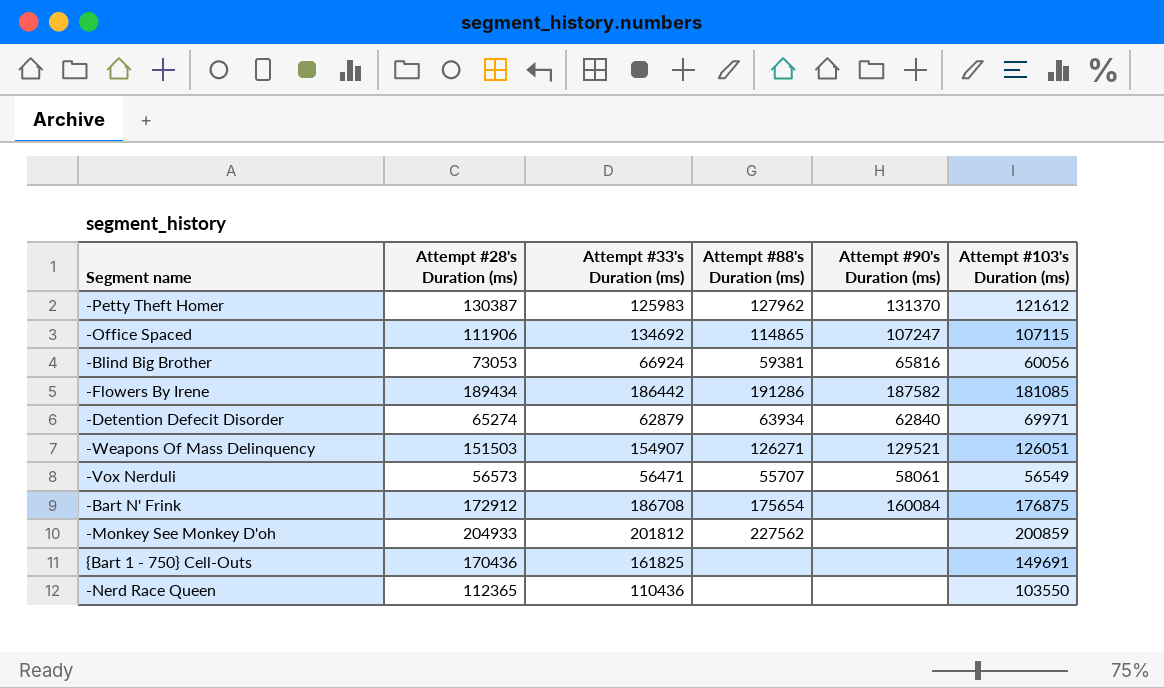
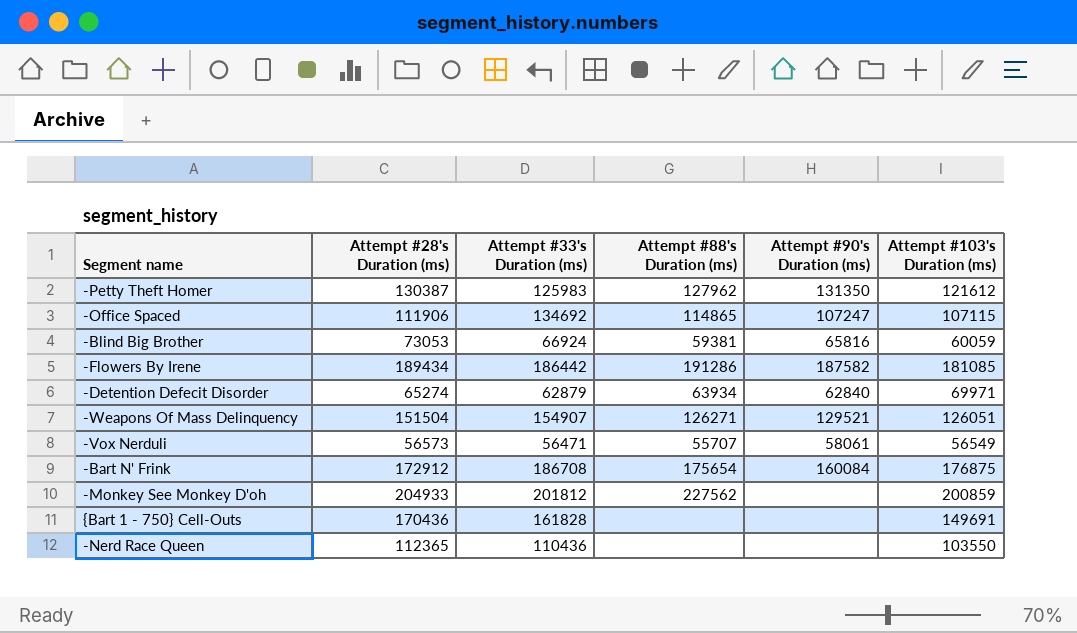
-Petty Theft Homer | Attempt #90's Duration (ms): 131370 -> 131350
-Blind Big Brother | Attempt #103's Duration (ms): 60056 -> 60059
-Weapons Of Mass Delinquency | Attempt #28's Duration (ms): 151503 -> 151504
{Bart 1 - 750} Cell-Outs | Attempt #33's Duration (ms): 161825 -> 161828

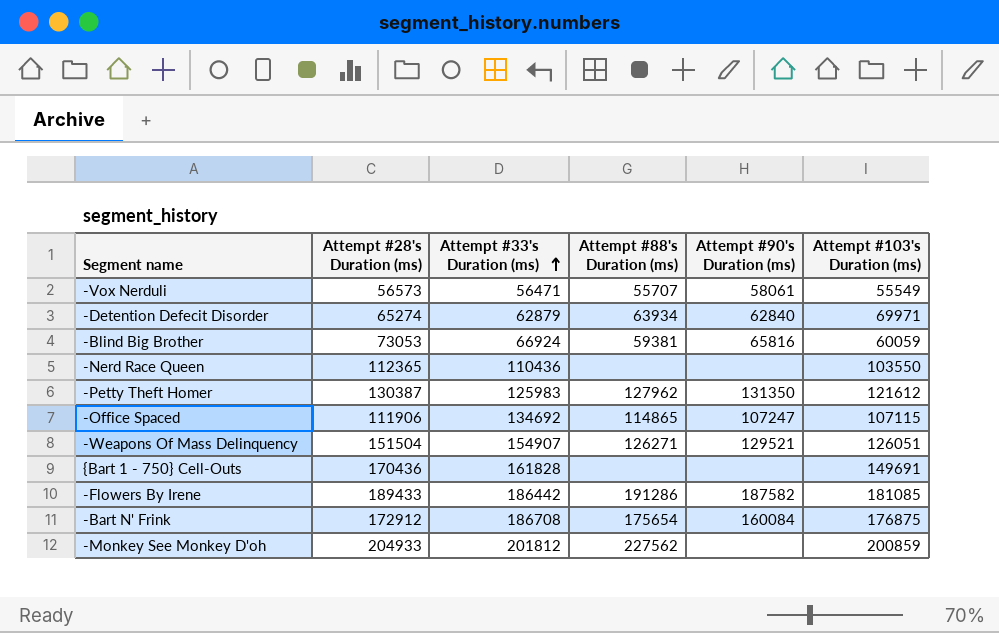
row order: none -> Attempt #33's Duration (ms) ascending
-Vox Nerduli | Attempt #103's Duration (ms): 56549 -> 55549
-Flowers By Irene | Attempt #28's Duration (ms): 189434 -> 189433

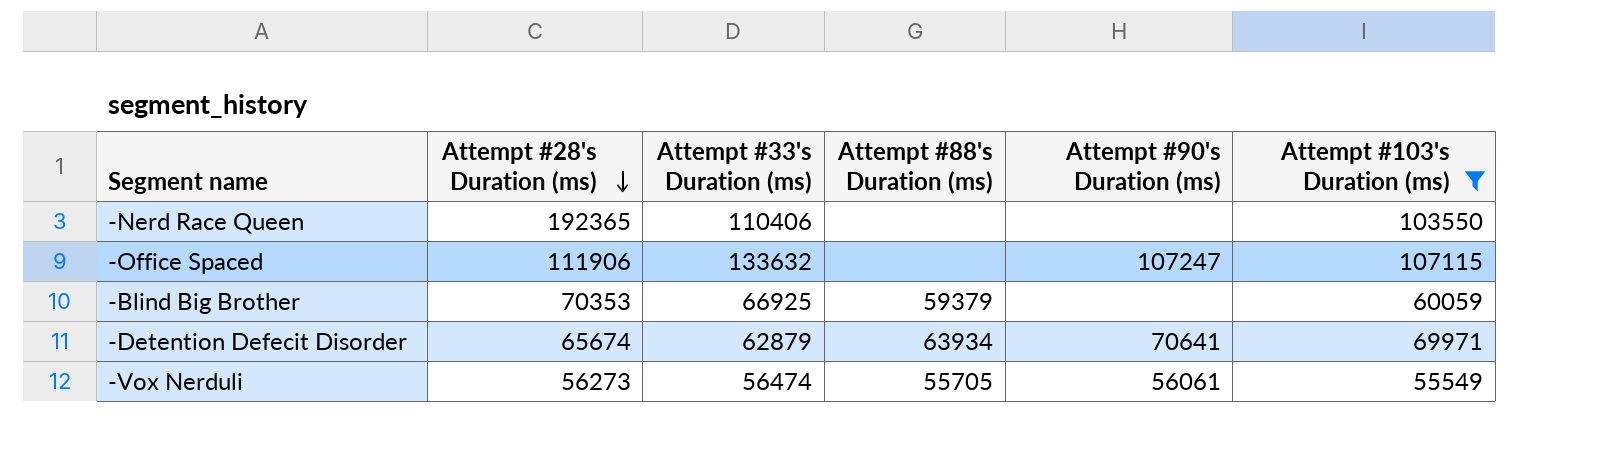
filter: none -> Attempt #103's Duration (ms) <= 107115
row order: Attempt #33's Duration (ms) ascending -> Attempt #28's Duration (ms) descending
-Nerd Race Queen | Attempt #28's Duration (ms): 112365 -> 192365
-Nerd Race Queen | Attempt #33's Duration (ms): 110436 -> 110406
-Office Spaced | Attempt #33's Duration (ms): 134692 -> 133632
-Office Spaced | Attempt #88's Duration (ms): 114865 -> none
-Blind Big Brother | Attempt #28's Duration (ms): 73053 -> 70353
-Blind Big Brother | Attempt #33's Duration (ms): 66924 -> 66925
-Blind Big Brother | Attempt #88's Duration (ms): 59381 -> 59379
-Blind Big Brother | Attempt #90's Duration (ms): 65816 -> none
-Detention Defecit Disorder | Attempt #28's Duration (ms): 65274 -> 65674
-Detention Defecit Disorder | Attempt #90's Duration (ms): 62840 -> 70641
-Vox Nerduli | Attempt #28's Duration (ms): 56573 -> 56273
-Vox Nerduli | Attempt #33's Duration (ms): 56471 -> 56474
-Vox Nerduli | Attempt #88's Duration (ms): 55707 -> 55705
-Vox Nerduli | Attempt #90's Duration (ms): 58061 -> 56061

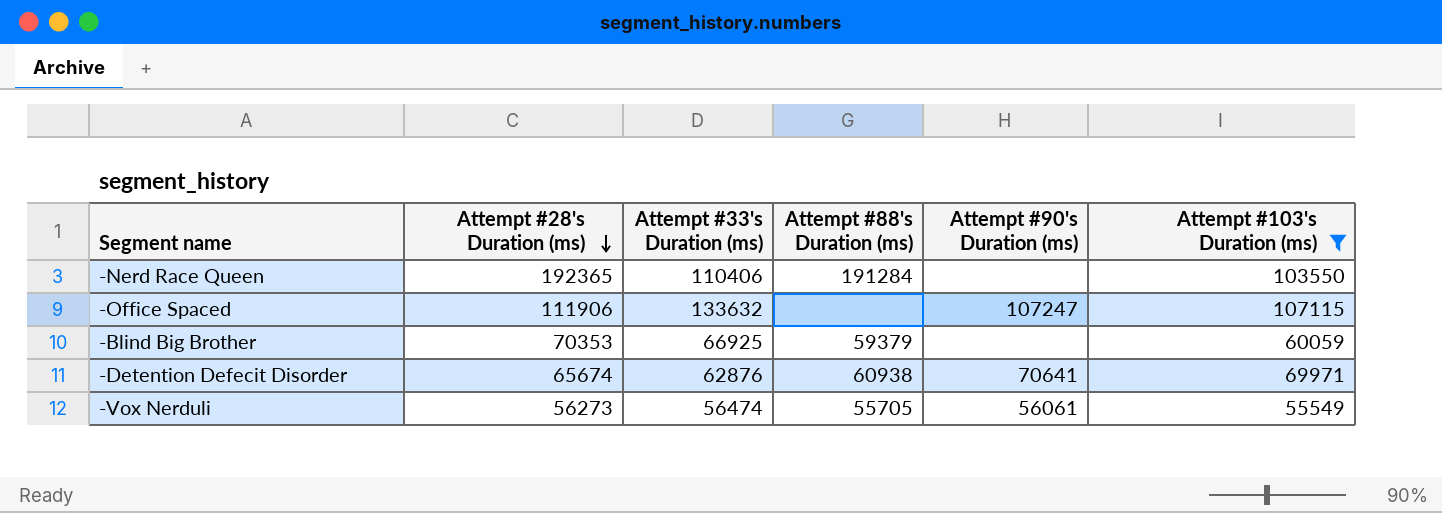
-Nerd Race Queen | Attempt #88's Duration (ms): none -> 191284
-Detention Defecit Disorder | Attempt #33's Duration (ms): 62879 -> 62876
-Detention Defecit Disorder | Attempt #88's Duration (ms): 63934 -> 60938

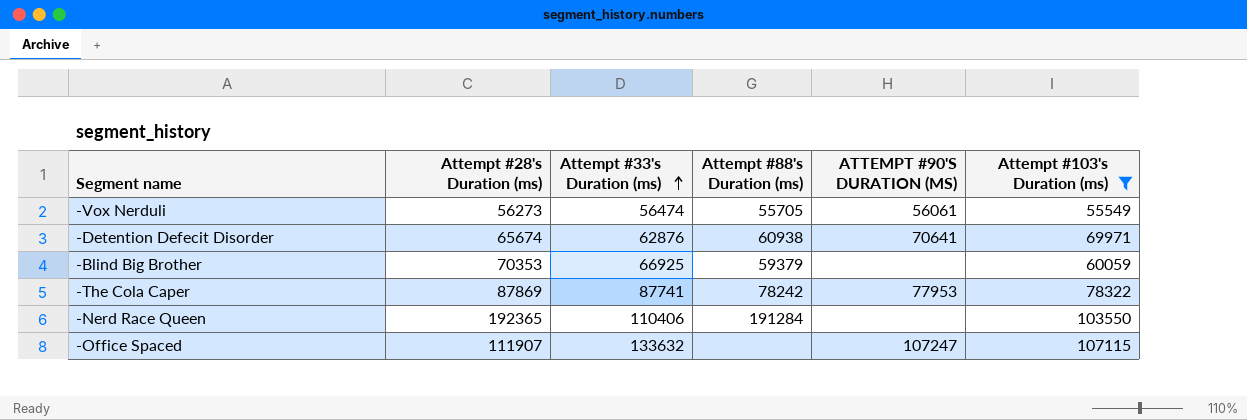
row order: Attempt #28's Duration (ms) descending -> Attempt #33's Duration (ms) ascending
column name: Attempt #90's Duration (ms) -> ATTEMPT #90'S DURATION (MS)
row -The Cola Caper: none -> 87869 | 87741 | 78242 | 77953 | 78322
-Office Spaced | Attempt #28's Duration (ms): 111906 -> 111907

